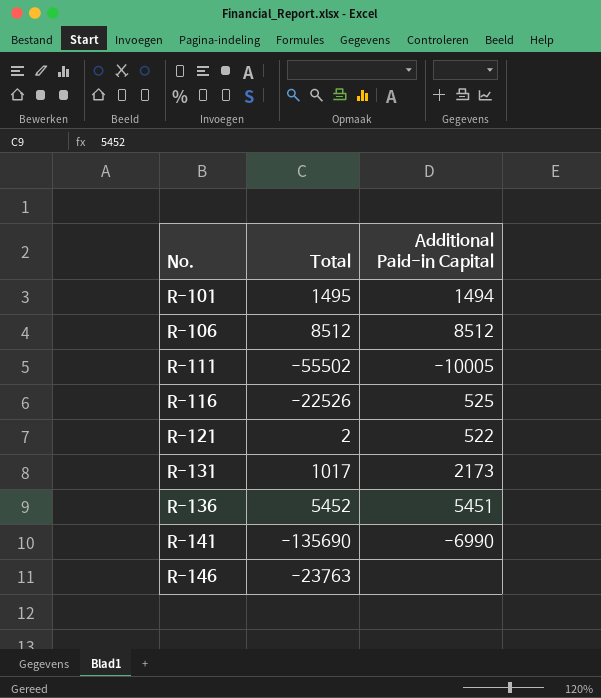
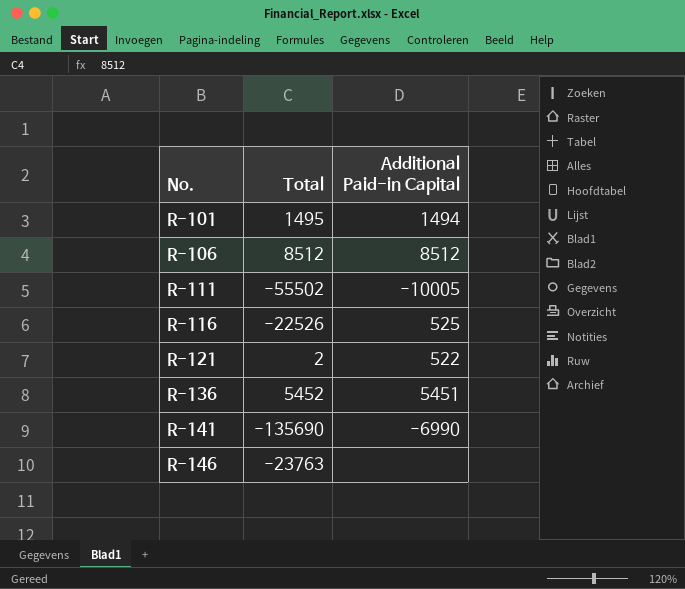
row R-131: 1017 | 2173 -> none

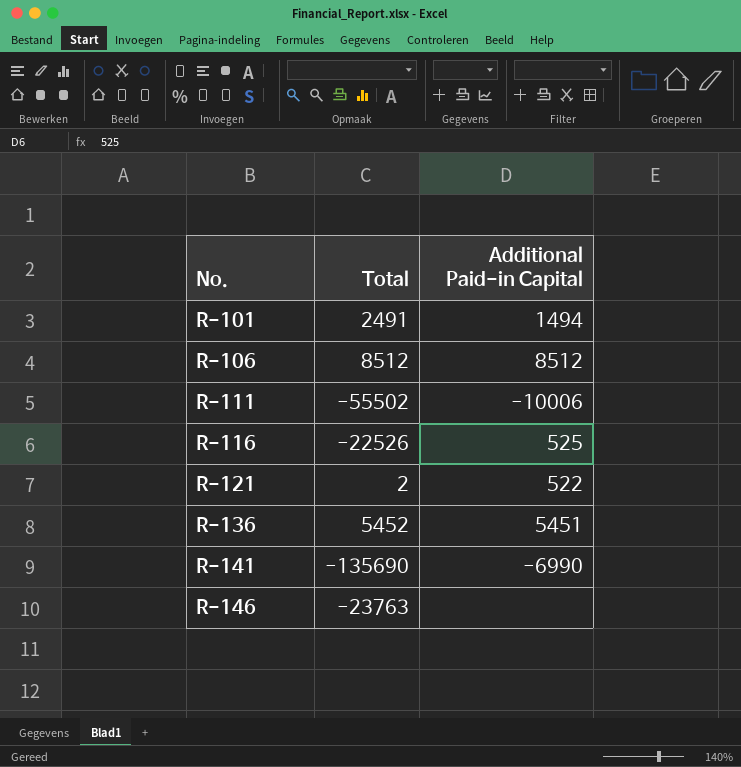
R-101 | Total: 1495 -> 2491
R-111 | Additional Paid-in Capital: -10005 -> -10006

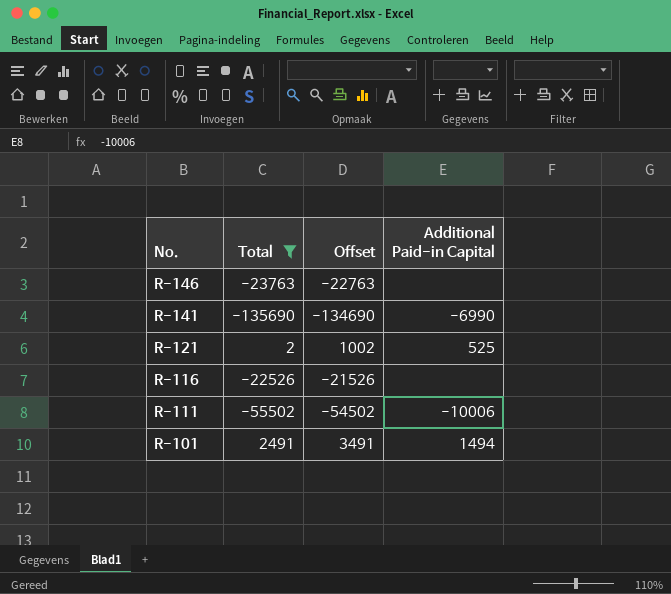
filter: none -> Total <= 2491
row order: No. ascending -> No. descending
column Offset | formula: none -> [Total] + 1000
R-121 | Additional Paid-in Capital: 522 -> 525
R-116 | Additional Paid-in Capital: 525 -> none

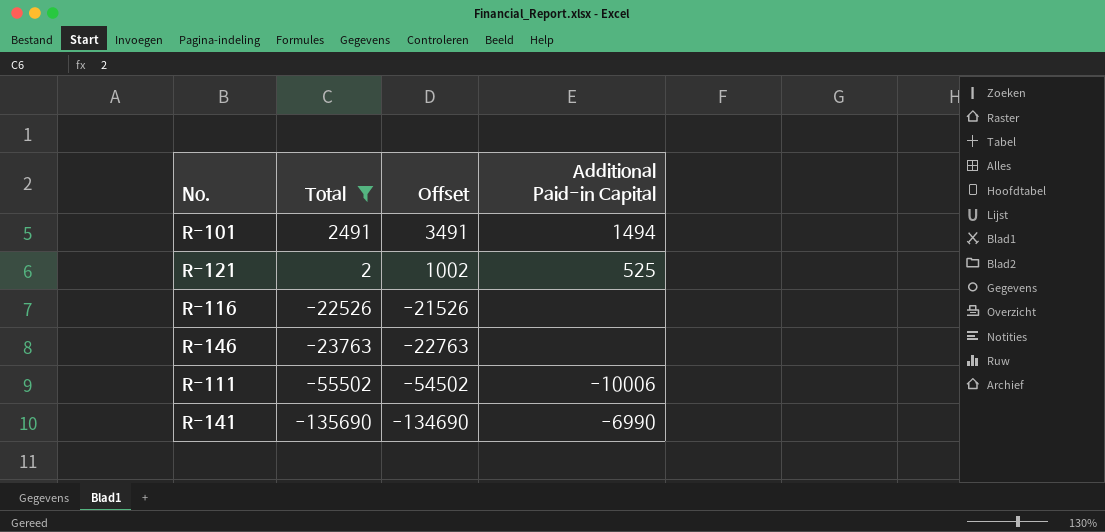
row order: No. descending -> Total descending

